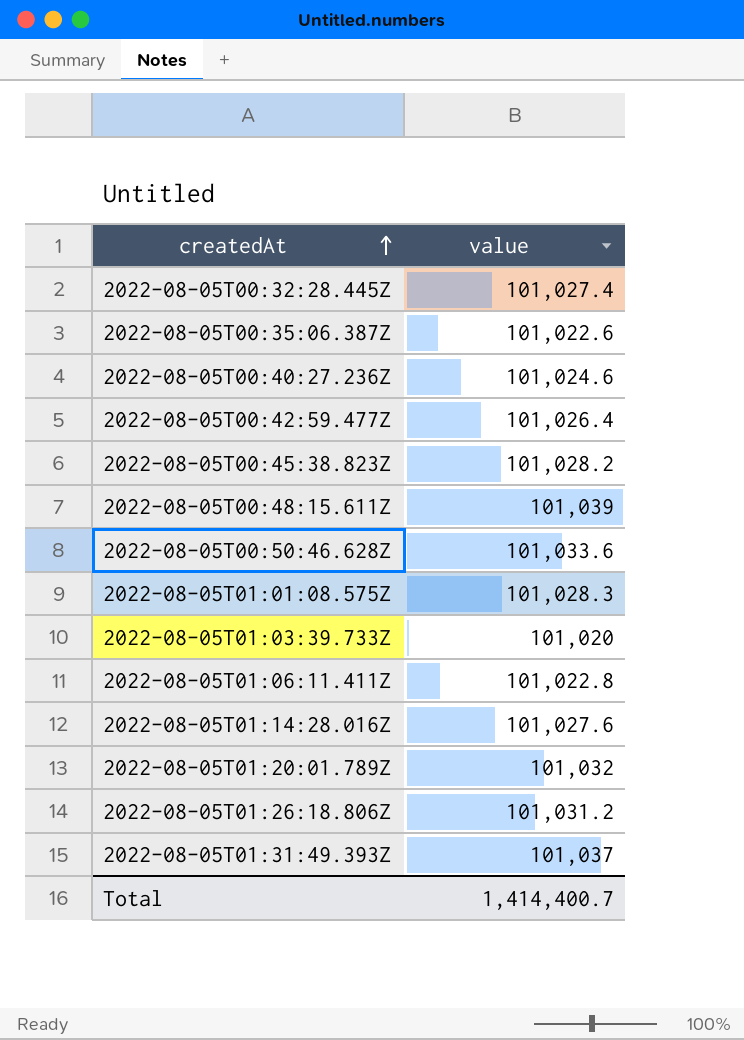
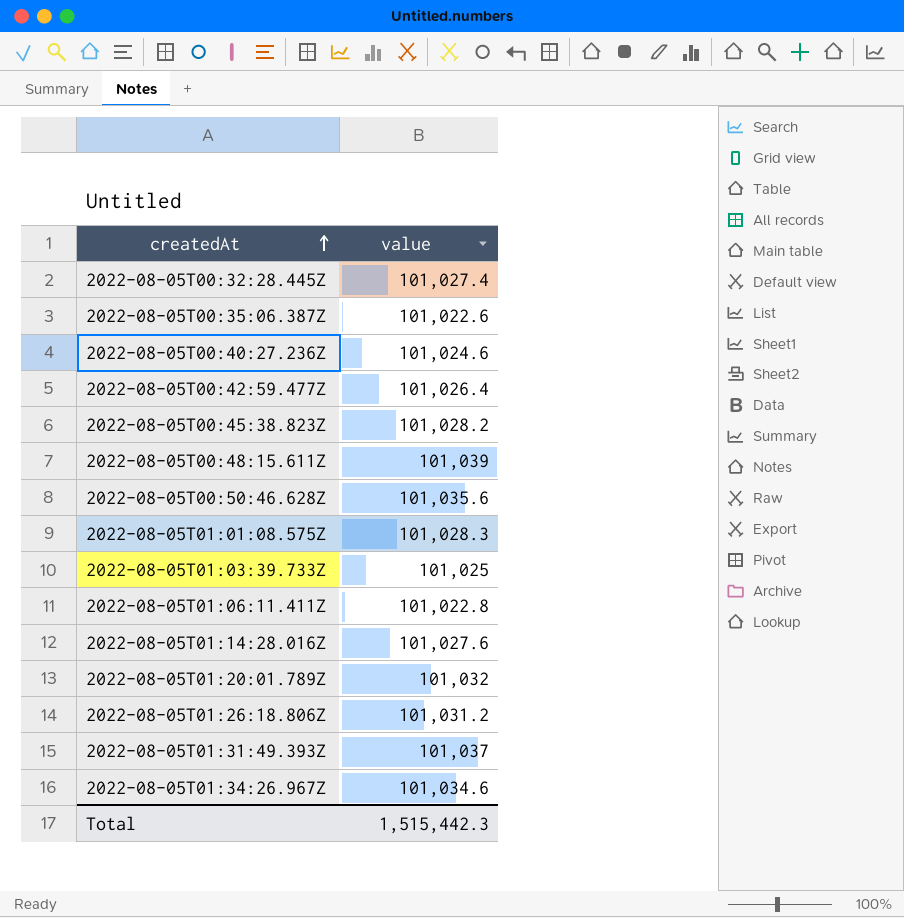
2022-08-05T00:50:46.628Z | value: 101,033.6 -> 101,035.6
2022-08-05T01:03:39.733Z | value: 101,020 -> 101,025
row 2022-08-05T01:34:26.967Z: none -> 101,034.6
Total | value: 1,414,400.7 -> 1,515,442.3

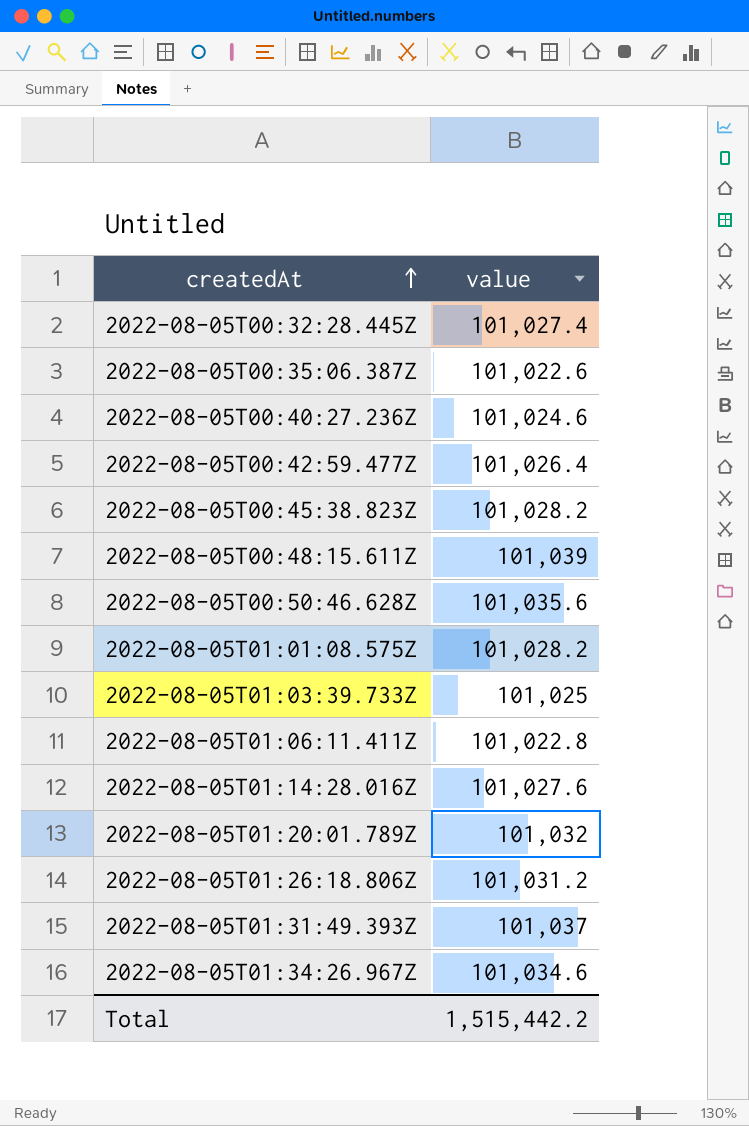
2022-08-05T01:01:08.575Z | value: 101,028.3 -> 101,028.2
Total | value: 1,515,442.3 -> 1,515,442.2

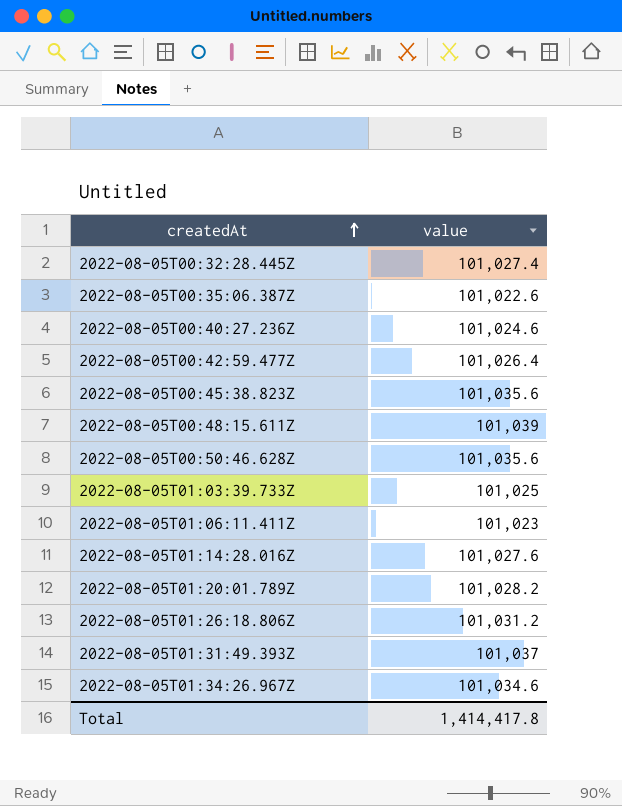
row 2022-08-05T01:01:08.575Z: 101,028.2 -> none
2022-08-05T00:45:38.823Z | value: 101,028.2 -> 101,035.6
2022-08-05T01:06:11.411Z | value: 101,022.8 -> 101,023
2022-08-05T01:20:01.789Z | value: 101,032 -> 101,028.2
Total | value: 1,515,442.2 -> 1,414,417.8

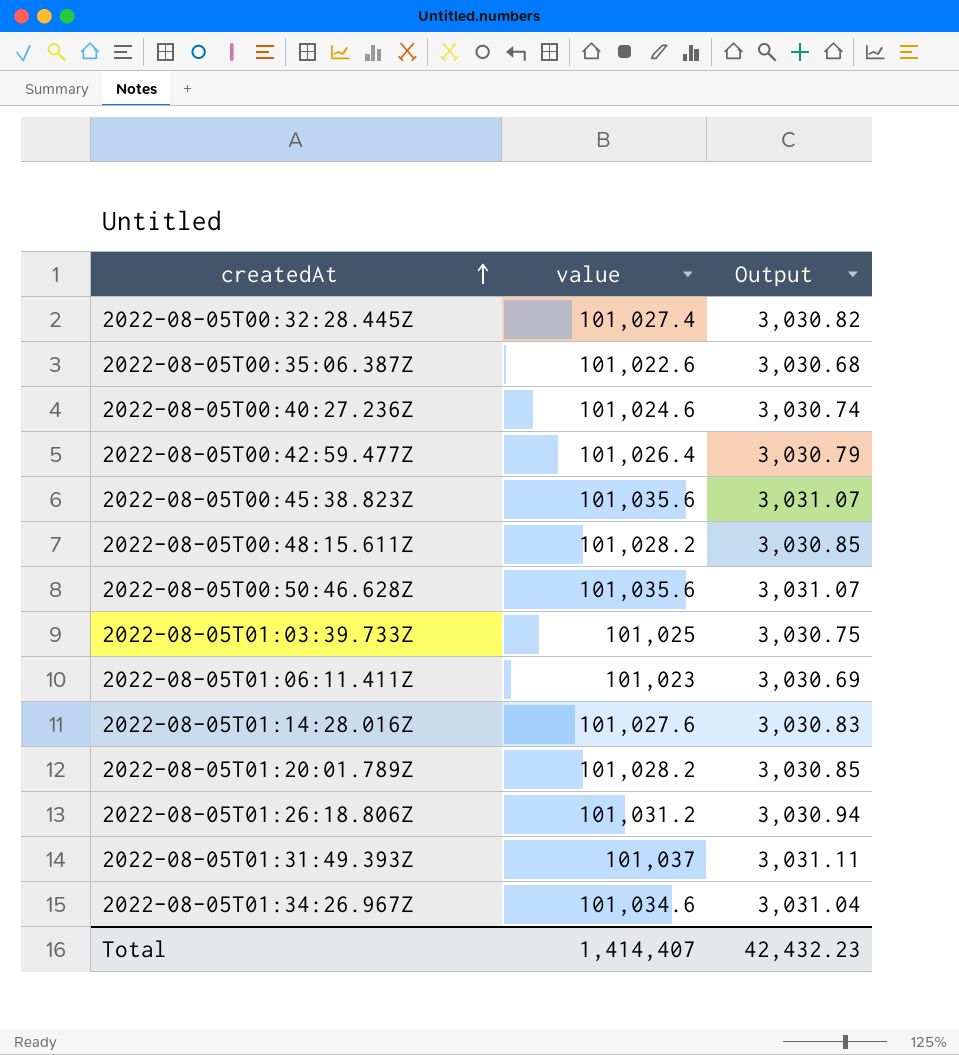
column Output | formula: none -> [value] * 0.03
2022-08-05T00:48:15.611Z | value: 101,039 -> 101,028.2
Total | value: 1,414,417.8 -> 1,414,407

